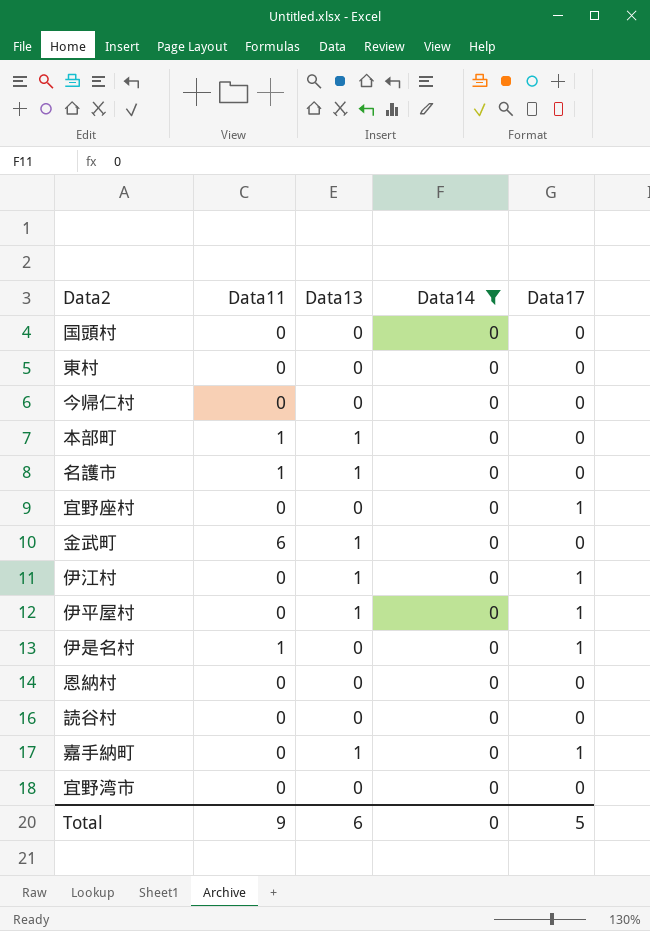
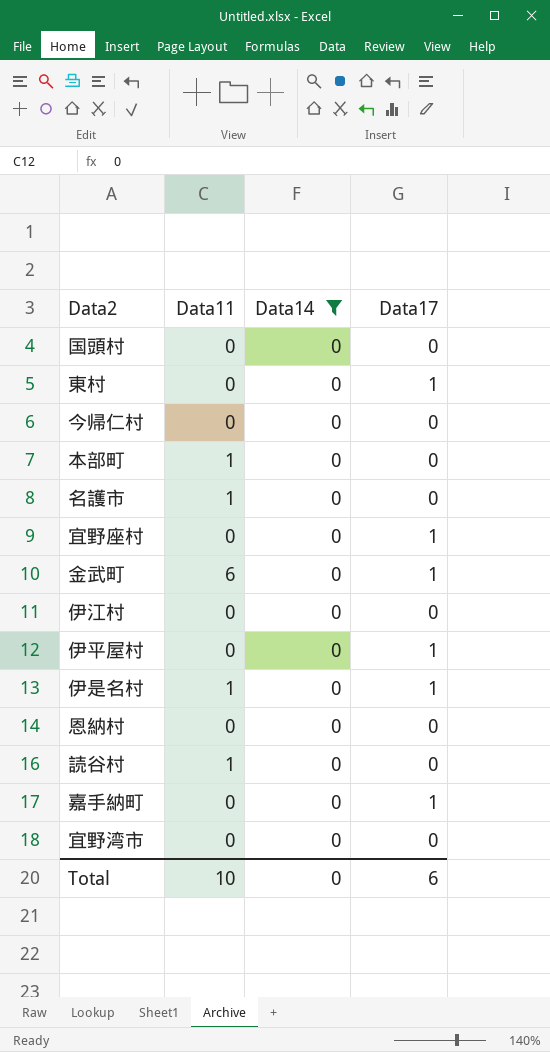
column Data13 | position: 3 -> none
東村 | Data17: 0 -> 1
金武町 | Data17: 0 -> 1
伊江村 | Data17: 1 -> 0
読谷村 | Data11: 0 -> 1
Total | Data11: 9 -> 10
Total | Data17: 5 -> 6

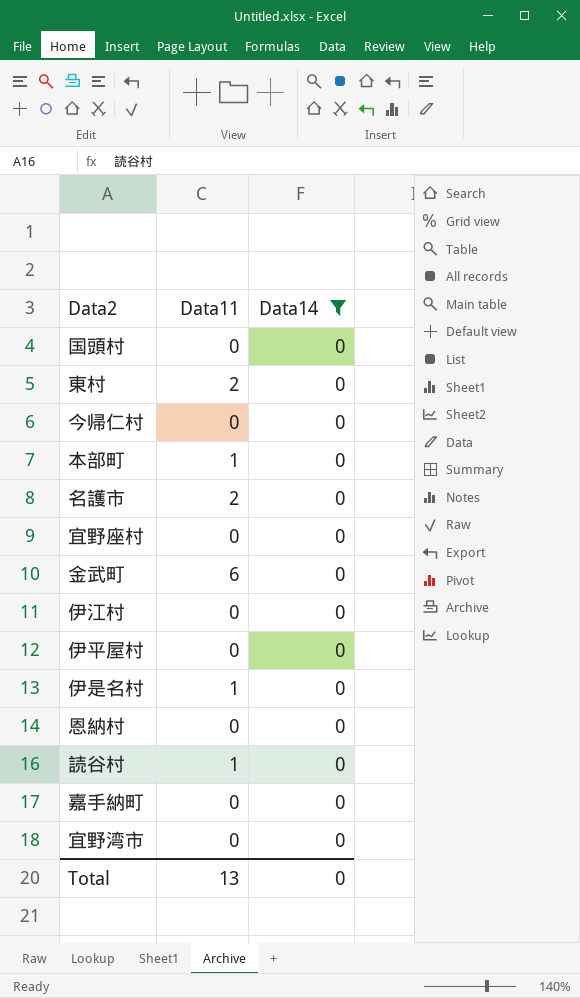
column Data17 | position: 4 -> none
東村 | Data11: 0 -> 2
名護市 | Data11: 1 -> 2
Total | Data11: 10 -> 13

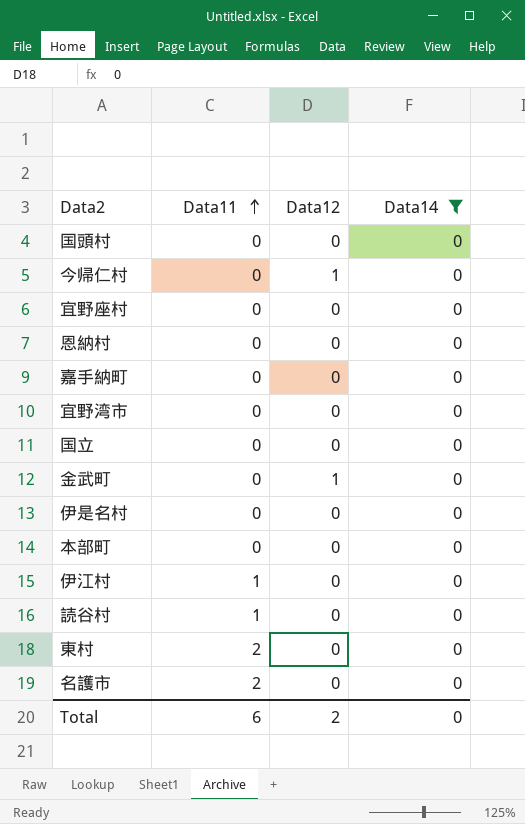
row order: none -> Data11 ascending
column Data12 | position: none -> 3
row 伊平屋村: 0 | 0 -> none
row 国立: none -> 0 | 0 | 0
金武町 | Data11: 6 -> 0
伊是名村 | Data11: 1 -> 0
本部町 | Data11: 1 -> 0
伊江村 | Data11: 0 -> 1
Total | Data11: 13 -> 6

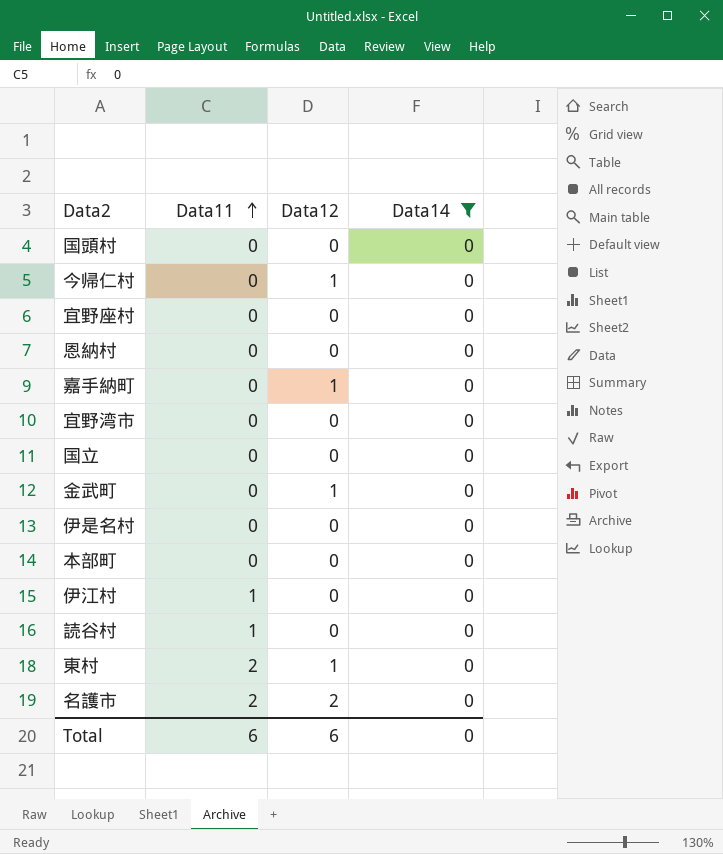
嘉手納町 | Data12: 0 -> 1
東村 | Data12: 0 -> 1
名護市 | Data12: 0 -> 2
Total | Data12: 2 -> 6

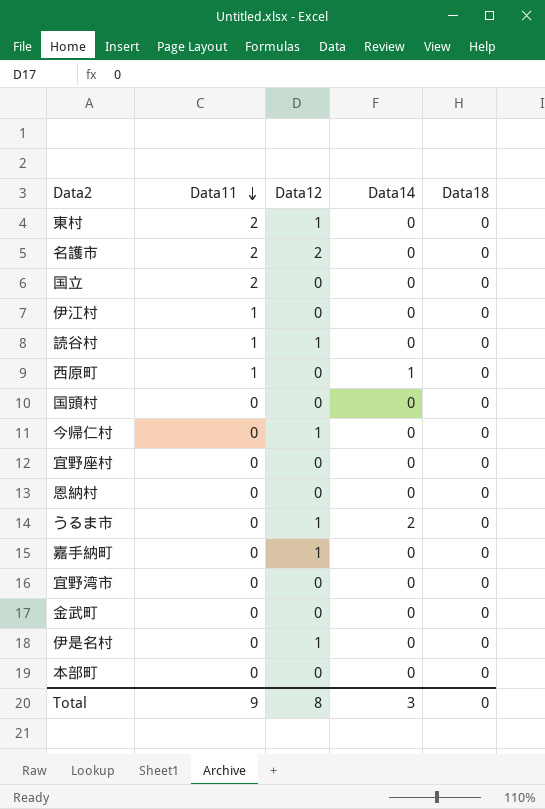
filter: Data14 = 0 -> none
row order: Data11 ascending -> Data11 descending
column Data18 | position: none -> 5
国立 | Data11: 0 -> 2
読谷村 | Data12: 0 -> 1
金武町 | Data12: 1 -> 0
伊是名村 | Data12: 0 -> 1
Total | Data11: 6 -> 9
Total | Data12: 6 -> 8
Total | Data14: 0 -> 3

